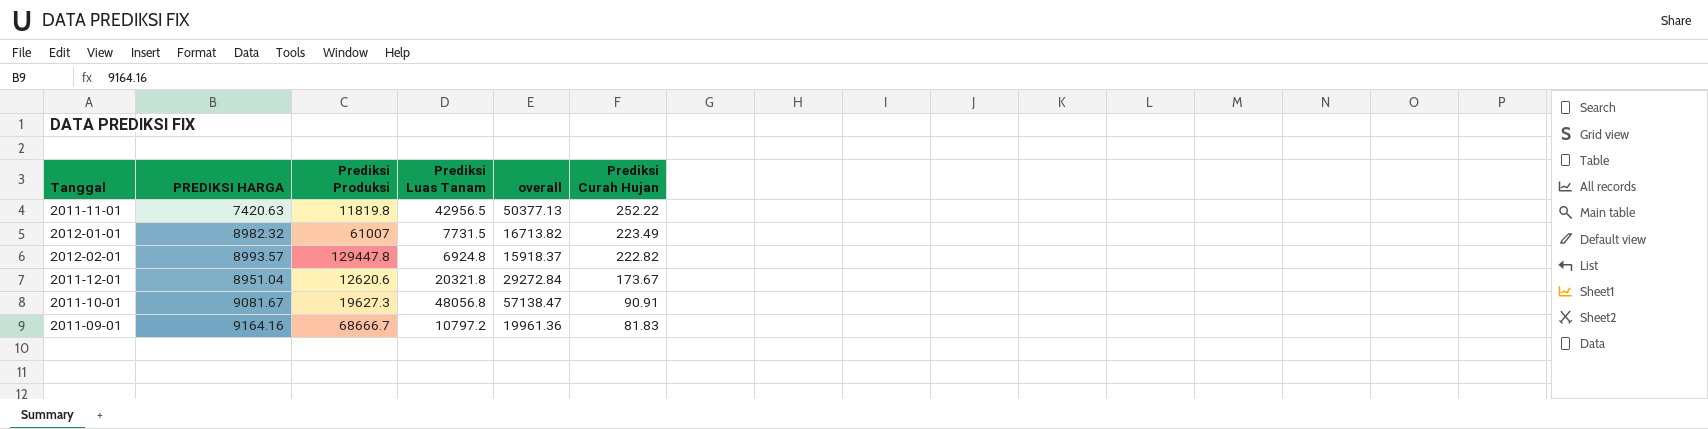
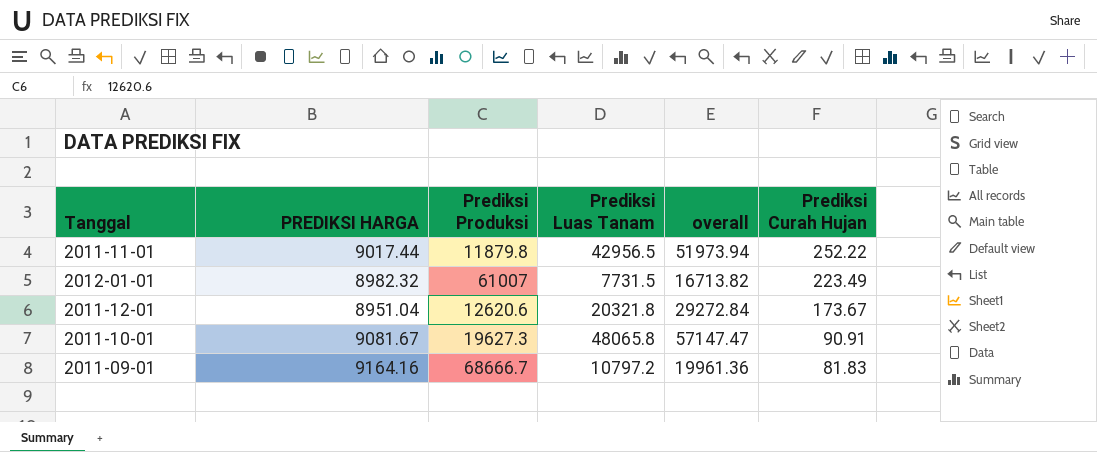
row 2012-02-01: 8993.57 | 129447.8 | 6924.8 | 15918.37 | 222.82 -> none
2011-11-01 | PREDIKSI HARGA: 7420.63 -> 9017.44
2011-11-01 | Prediksi Produksi: 11819.8 -> 11879.8
2011-11-01 | overall: 50377.13 -> 51973.94
2011-10-01 | Prediksi Luas Tanam: 48056.8 -> 48065.8
2011-10-01 | overall: 57138.47 -> 57147.47

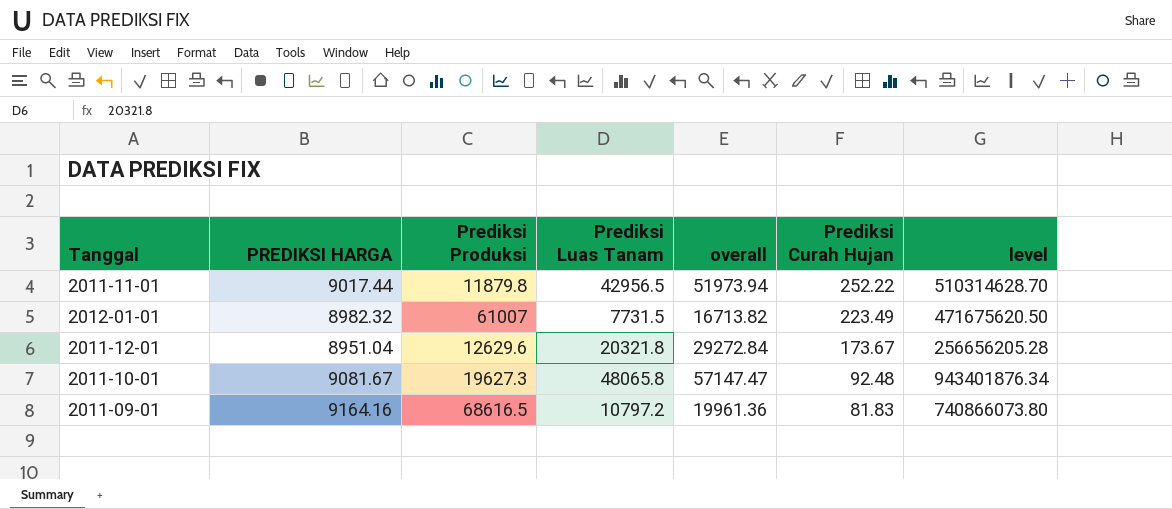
column level | formula: none -> [Prediksi Produksi] * [Prediksi Luas Tanam]
2011-12-01 | Prediksi Produksi: 12620.6 -> 12629.6
2011-10-01 | Prediksi Curah Hujan: 90.91 -> 92.48
2011-09-01 | Prediksi Produksi: 68666.7 -> 68616.5

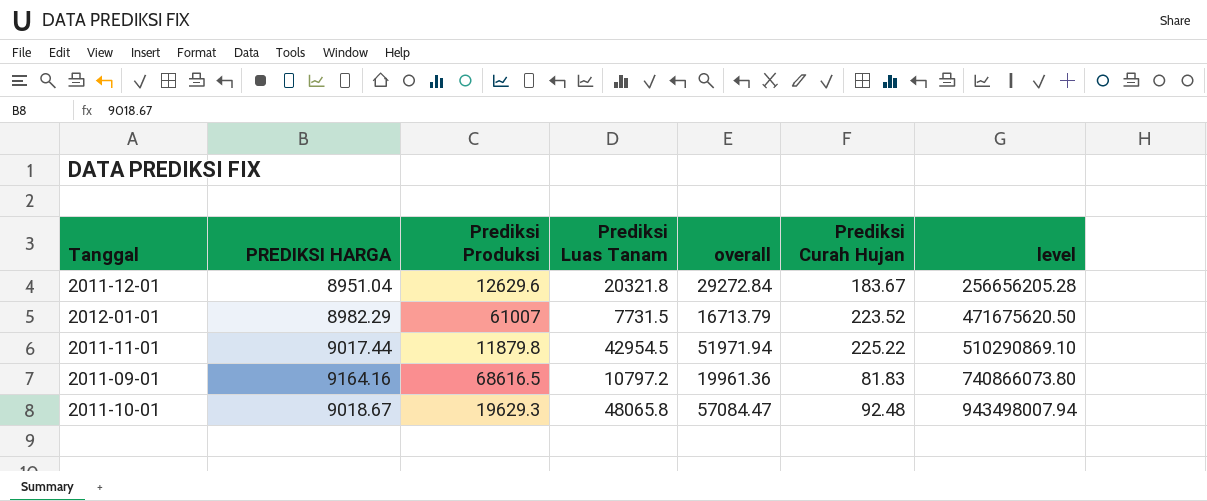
row order: Prediksi Curah Hujan descending -> level ascending
2011-12-01 | Prediksi Curah Hujan: 173.67 -> 183.67
2012-01-01 | PREDIKSI HARGA: 8982.32 -> 8982.29
2012-01-01 | overall: 16713.82 -> 16713.79
2012-01-01 | Prediksi Curah Hujan: 223.49 -> 223.52
2011-11-01 | Prediksi Luas Tanam: 42956.5 -> 42954.5
2011-11-01 | overall: 51973.94 -> 51971.94
2011-11-01 | Prediksi Curah Hujan: 252.22 -> 225.22
2011-11-01 | level: 510314628.70 -> 510290869.10
2011-10-01 | PREDIKSI HARGA: 9081.67 -> 9018.67
2011-10-01 | Prediksi Produksi: 19627.3 -> 19629.3
2011-10-01 | overall: 57147.47 -> 57084.47
2011-10-01 | level: 943401876.34 -> 943498007.94

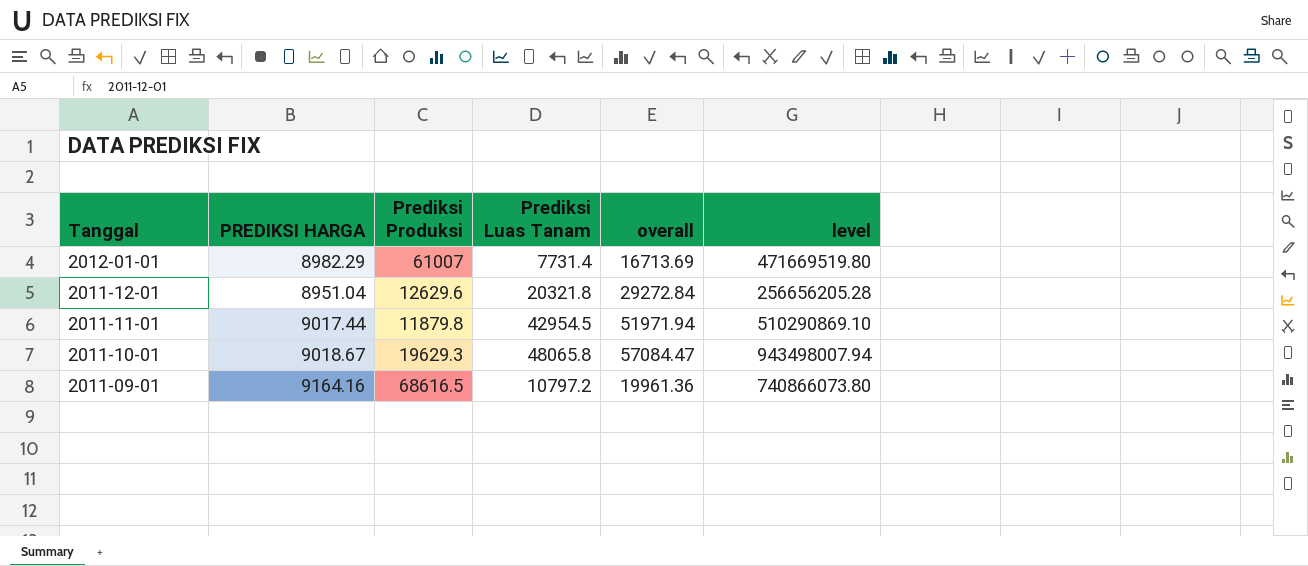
row order: level ascending -> Tanggal descending
column Prediksi Curah Hujan | position: 6 -> none
2012-01-01 | Prediksi Luas Tanam: 7731.5 -> 7731.4
2012-01-01 | overall: 16713.79 -> 16713.69
2012-01-01 | level: 471675620.50 -> 471669519.80

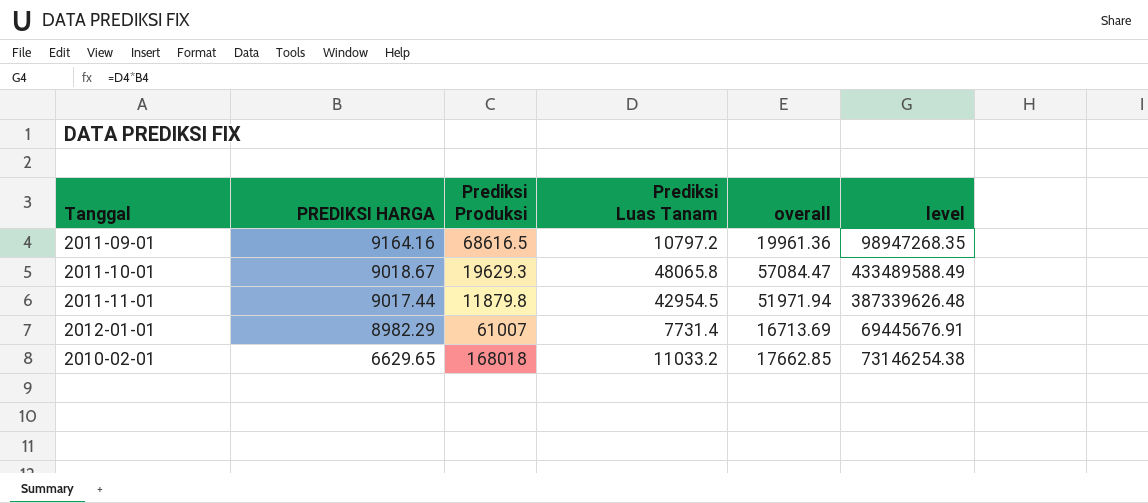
row order: Tanggal descending -> PREDIKSI HARGA descending
column level | formula: [Prediksi Produksi] * [Prediksi Luas Tanam] -> [PREDIKSI HARGA] * [Prediksi Luas Tanam]
row 2011-12-01: 8951.04 | 12629.6 | 20321.8 | 29272.84 | 256656205.28 -> none
row 2010-02-01: none -> 6629.65 | 168018 | 11033.2 | 17662.85 | 73146254.38

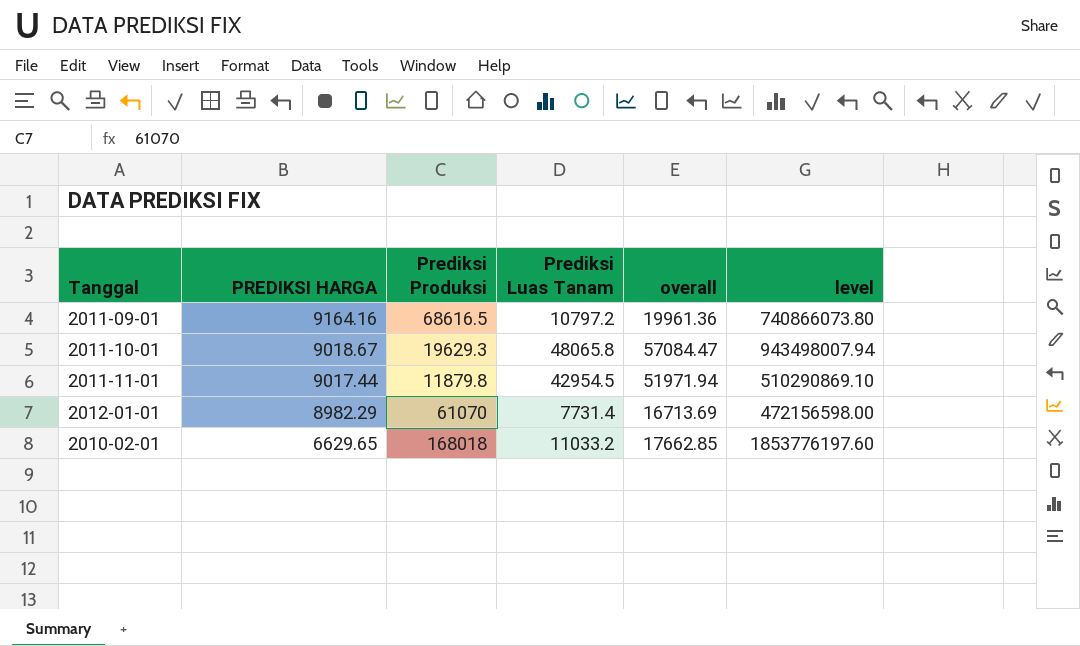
column level | formula: [PREDIKSI HARGA] * [Prediksi Luas Tanam] -> [Prediksi Produksi] * [Prediksi Luas Tanam]
2012-01-01 | Prediksi Produksi: 61007 -> 61070

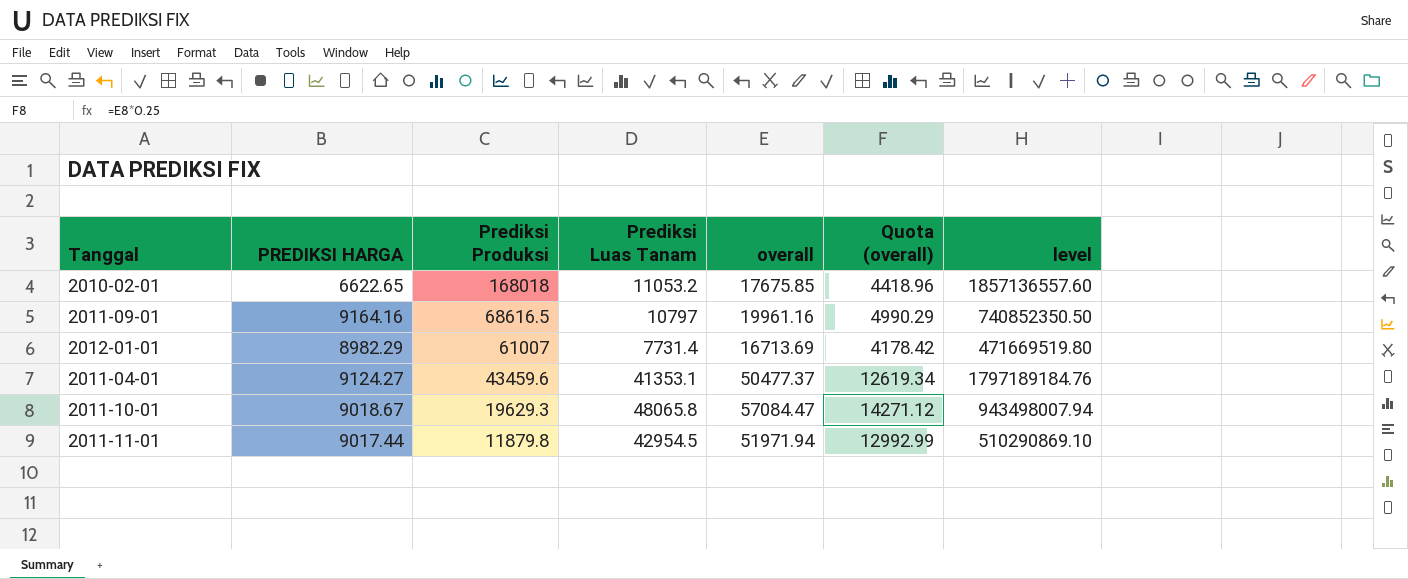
row order: PREDIKSI HARGA descending -> Prediksi Produksi descending
column Quota (overall) | formula: none -> [overall] * 0.25
2010-02-01 | PREDIKSI HARGA: 6629.65 -> 6622.65
2010-02-01 | Prediksi Luas Tanam: 11033.2 -> 11053.2
2010-02-01 | overall: 17662.85 -> 17675.85
2010-02-01 | level: 1853776197.60 -> 1857136557.60
2011-09-01 | Prediksi Luas Tanam: 10797.2 -> 10797
2011-09-01 | overall: 19961.36 -> 19961.16
2011-09-01 | level: 740866073.80 -> 740852350.50
2012-01-01 | Prediksi Produksi: 61070 -> 61007
2012-01-01 | level: 472156598.00 -> 471669519.80
row 2011-04-01: none -> 9124.27 | 43459.6 | 41353.1 | 50477.37 | 12619.34 | 1797189184.76

